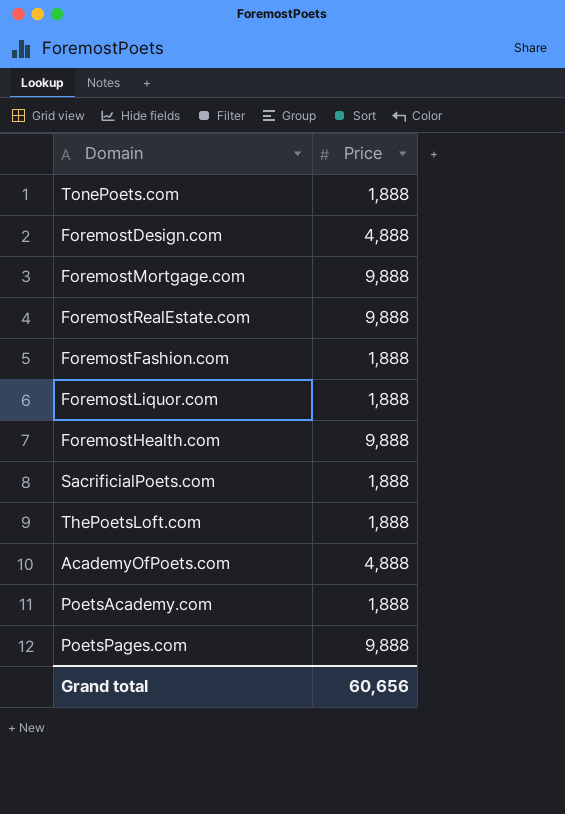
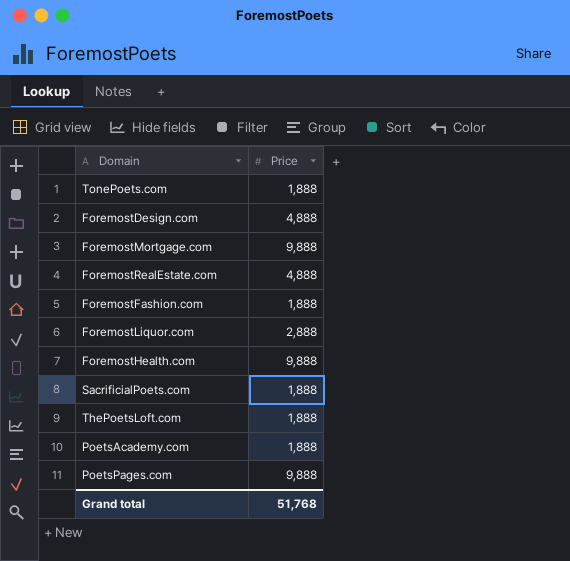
row AcademyOfPoets.com: 4,888 -> none
ForemostRealEstate.com | Price: 9,888 -> 4,888
ForemostLiquor.com | Price: 1,888 -> 2,888
Grand total | Price: 60,656 -> 51,768

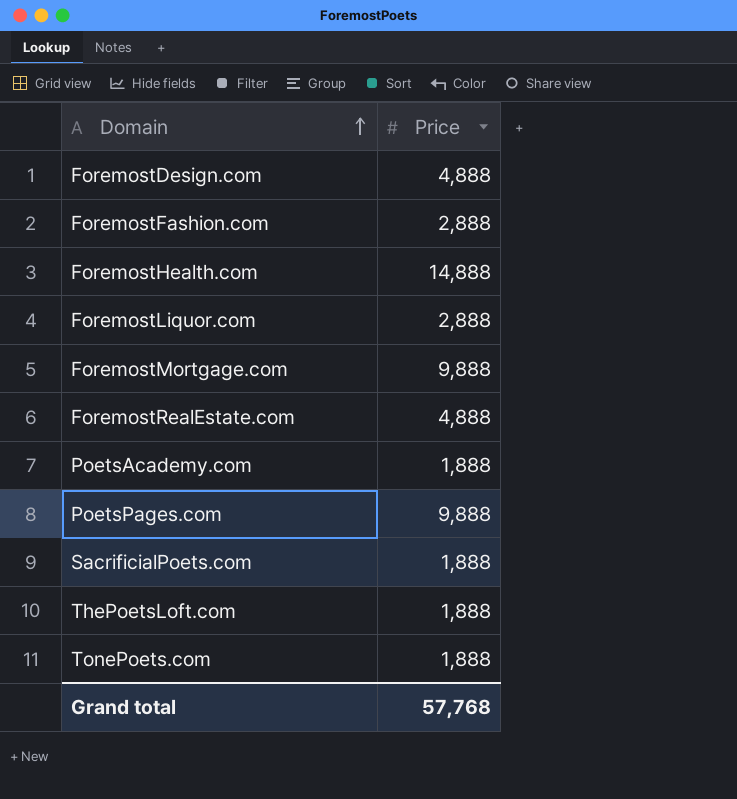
row order: none -> Domain ascending
ForemostFashion.com | Price: 1,888 -> 2,888
ForemostHealth.com | Price: 9,888 -> 14,888
Grand total | Price: 51,768 -> 57,768

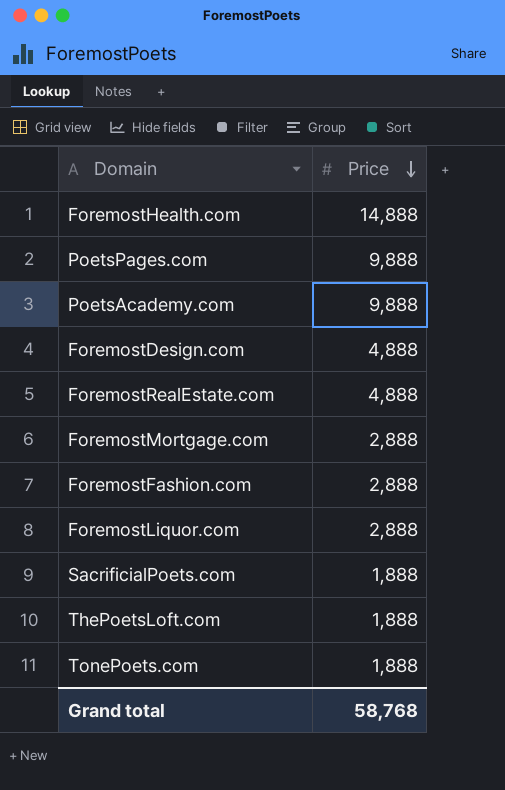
row order: Domain ascending -> Price descending
PoetsAcademy.com | Price: 1,888 -> 9,888
ForemostMortgage.com | Price: 9,888 -> 2,888
Grand total | Price: 57,768 -> 58,768

